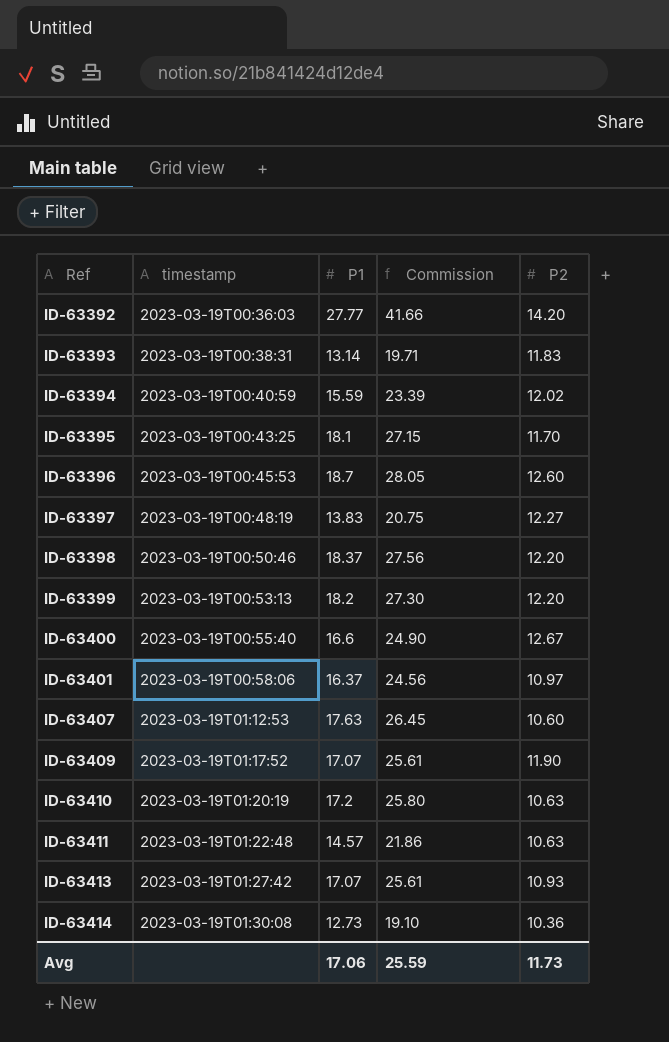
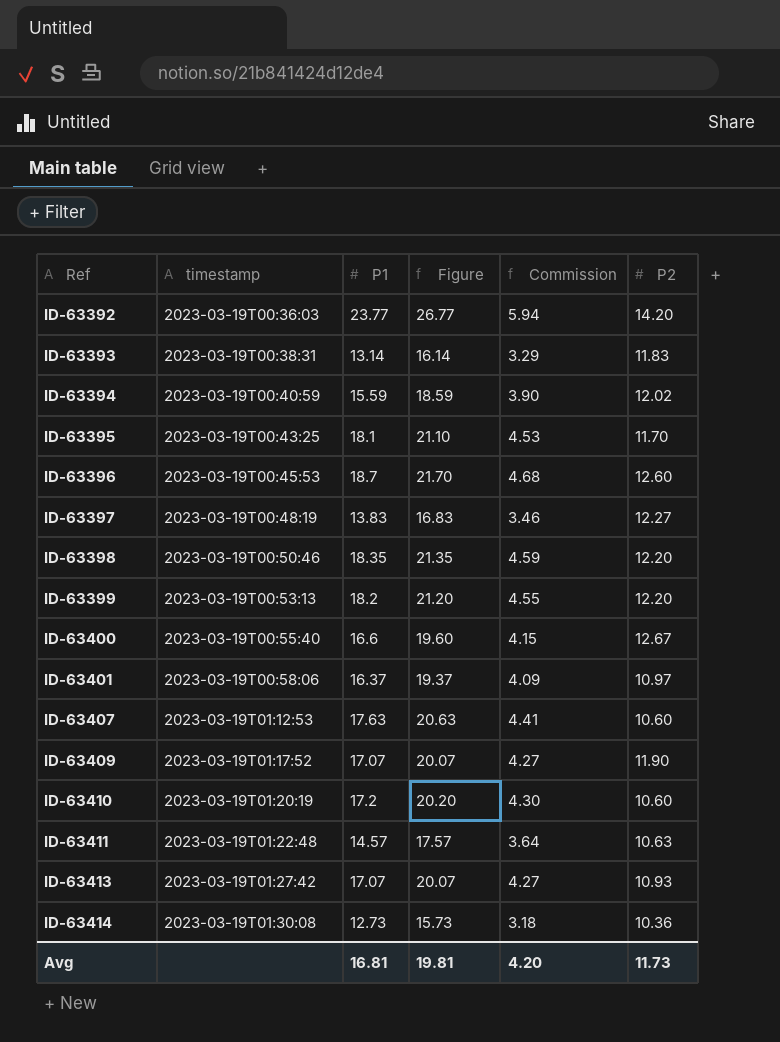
column Figure | formula: none -> [P1] + 3
column Commission | formula: [P1] * 1.5 -> [P1] * 0.25
ID-63392 | P1: 27.77 -> 23.77
ID-63398 | P1: 18.37 -> 18.35
ID-63410 | P2: 10.63 -> 10.60
Avg | P1: 17.06 -> 16.81
Avg | Commission: 25.59 -> 4.20

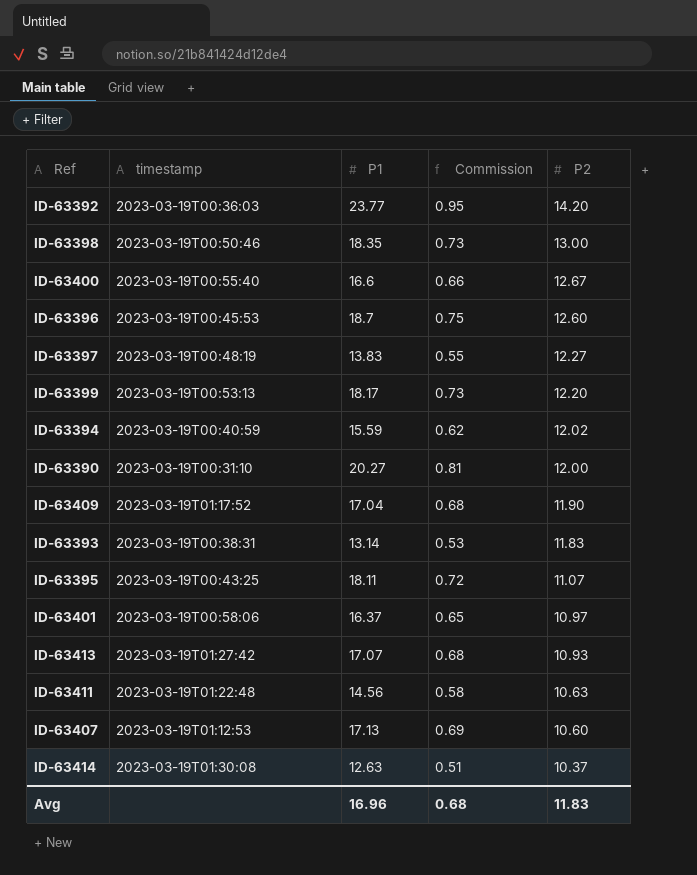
row order: Ref ascending -> P2 descending
column Figure | formula: [P1] + 3 -> none
column Commission | formula: [P1] * 0.25 -> [P1] * 0.04
row ID-63410: 2023-03-19T01:20:19 | 17.2 | 20.20 | 4.30 | 10.60 -> none
ID-63398 | P2: 12.20 -> 13.00
ID-63399 | P1: 18.2 -> 18.17
row ID-63390: none -> 2023-03-19T00:31:10 | 20.27 | 0.81 | 12.00
ID-63409 | P1: 17.07 -> 17.04
ID-63395 | P1: 18.1 -> 18.11
ID-63395 | P2: 11.70 -> 11.07
ID-63411 | P1: 14.57 -> 14.56
ID-63407 | P1: 17.63 -> 17.13
ID-63414 | P1: 12.73 -> 12.63
ID-63414 | P2: 10.36 -> 10.37
Avg | P1: 16.81 -> 16.96
Avg | Commission: 4.20 -> 0.68
Avg | P2: 11.73 -> 11.83

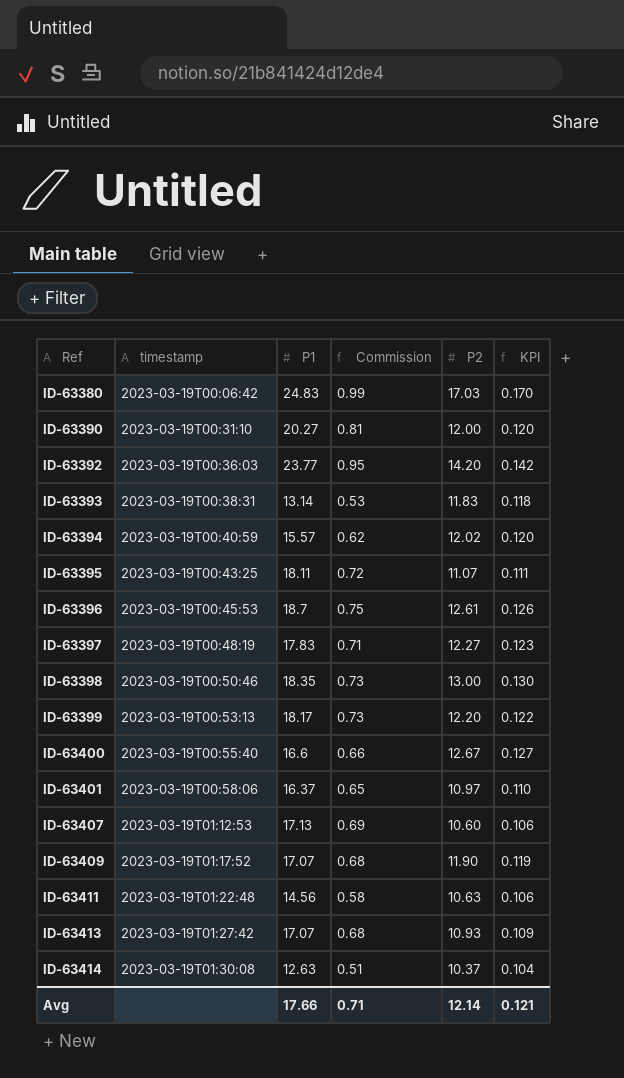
row order: P2 descending -> Ref ascending
column KPI | formula: none -> [P2] * 0.01
row ID-63380: none -> 2023-03-19T00:06:42 | 24.83 | 0.99 | 17.03 | 0.170
ID-63394 | P1: 15.59 -> 15.57
ID-63396 | P2: 12.60 -> 12.61
ID-63397 | P1: 13.83 -> 17.83
ID-63397 | Commission: 0.55 -> 0.71
ID-63409 | P1: 17.04 -> 17.07
Avg | P1: 16.96 -> 17.66
Avg | Commission: 0.68 -> 0.71
Avg | P2: 11.83 -> 12.14

